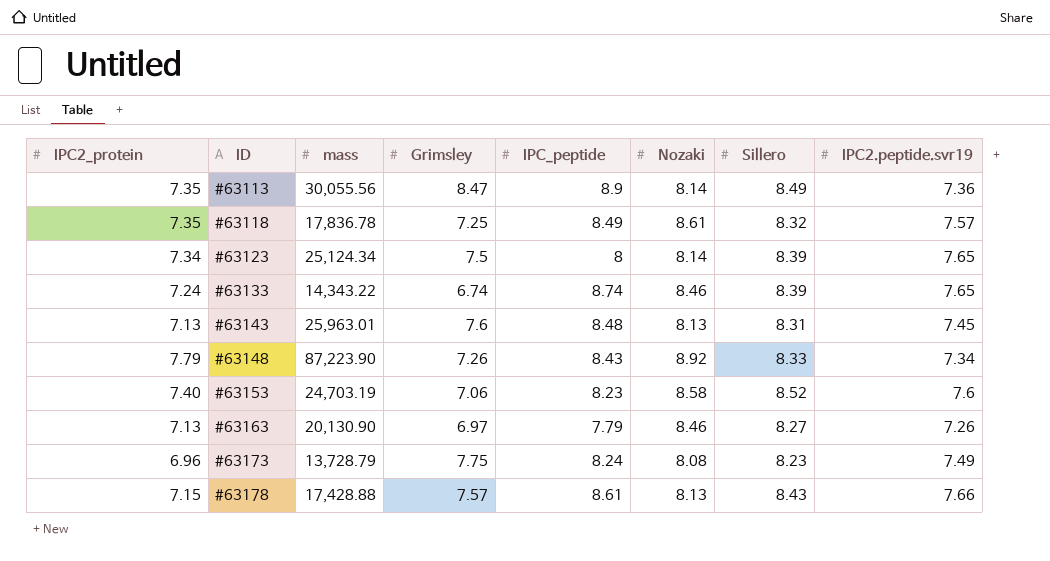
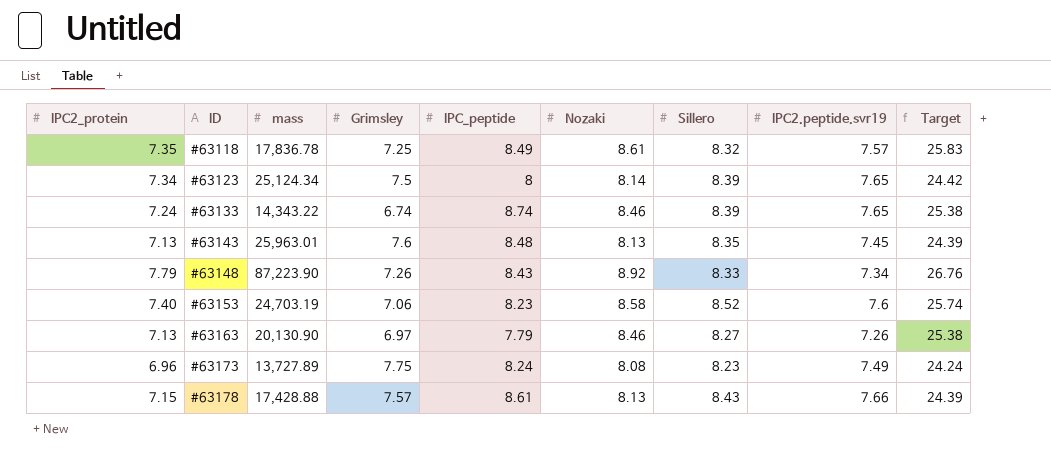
column Target | formula: none -> [Nozaki] * 3
row #63113: 7.35 | 30,055.56 | 8.47 | 8.9 | 8.14 | 8.49 | 7.36 -> none
#63143 | Sillero: 8.31 -> 8.35
#63173 | mass: 13,728.79 -> 13,727.89

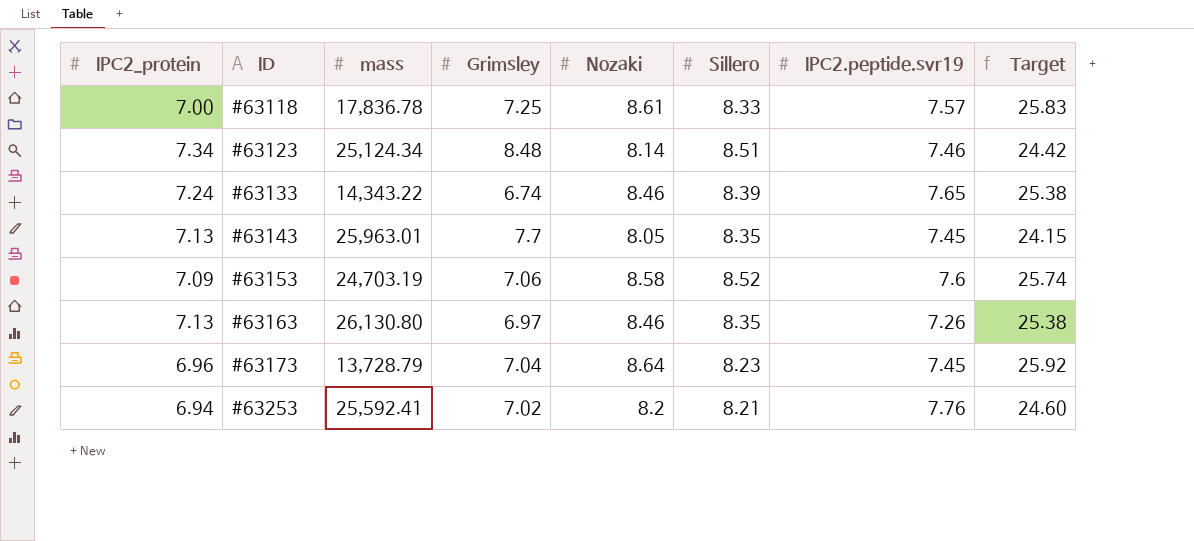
column IPC_peptide | position: 5 -> none
row #63148: 7.79 | 87,223.90 | 7.26 | 8.43 | 8.92 | 8.33 | 7.34 | 26.76 -> none
row #63178: 7.15 | 17,428.88 | 7.57 | 8.61 | 8.13 | 8.43 | 7.66 | 24.39 -> none
#63118 | IPC2_protein: 7.35 -> 7.00
#63118 | Sillero: 8.32 -> 8.33
#63123 | Grimsley: 7.5 -> 8.48
#63123 | Sillero: 8.39 -> 8.51
#63123 | IPC2.peptide.svr19: 7.65 -> 7.46
#63143 | Grimsley: 7.6 -> 7.7
#63143 | Nozaki: 8.13 -> 8.05
#63143 | Target: 24.39 -> 24.15
#63153 | IPC2_protein: 7.40 -> 7.09
#63163 | mass: 20,130.90 -> 26,130.80
#63163 | Sillero: 8.27 -> 8.35
#63173 | mass: 13,727.89 -> 13,728.79
#63173 | Grimsley: 7.75 -> 7.04
#63173 | Nozaki: 8.08 -> 8.64
#63173 | IPC2.peptide.svr19: 7.49 -> 7.45
#63173 | Target: 24.24 -> 25.92
row #63253: none -> 6.94 | 25,592.41 | 7.02 | 8.2 | 8.21 | 7.76 | 24.60

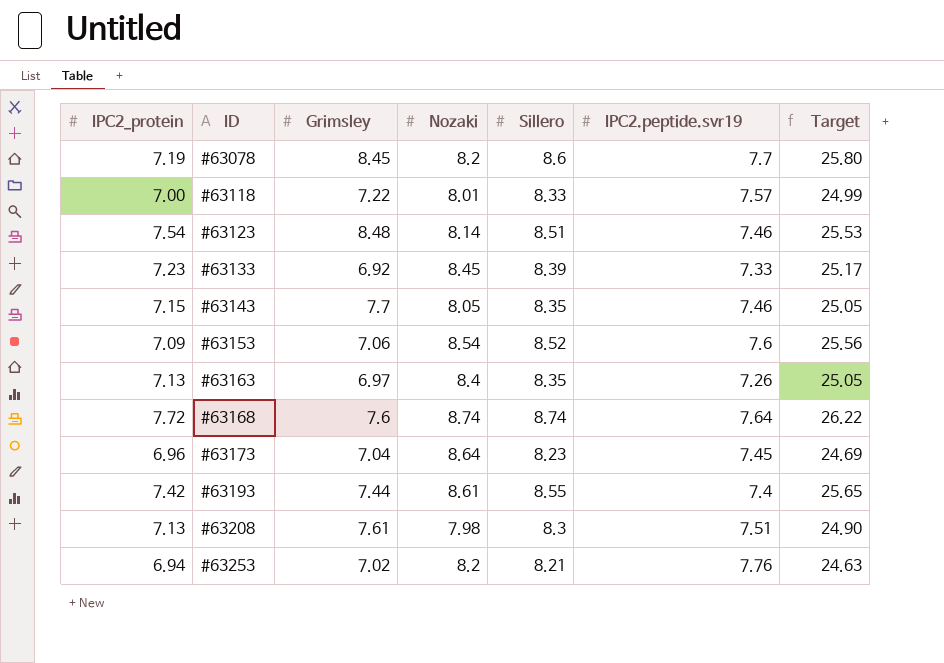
column mass | position: 3 -> none
column Target | formula: [Nozaki] * 3 -> [Sillero] * 3
row #63078: none -> 7.19 | 8.45 | 8.2 | 8.6 | 7.7 | 25.80
#63118 | Grimsley: 7.25 -> 7.22
#63118 | Nozaki: 8.61 -> 8.01
#63123 | IPC2_protein: 7.34 -> 7.54
#63133 | IPC2_protein: 7.24 -> 7.23
#63133 | Grimsley: 6.74 -> 6.92
#63133 | Nozaki: 8.46 -> 8.45
#63133 | IPC2.peptide.svr19: 7.65 -> 7.33
#63143 | IPC2_protein: 7.13 -> 7.15
#63143 | IPC2.peptide.svr19: 7.45 -> 7.46
#63153 | Nozaki: 8.58 -> 8.54
#63163 | Nozaki: 8.46 -> 8.4
row #63168: none -> 7.72 | 7.6 | 8.74 | 8.74 | 7.64 | 26.22
row #63193: none -> 7.42 | 7.44 | 8.61 | 8.55 | 7.4 | 25.65
row #63208: none -> 7.13 | 7.61 | 7.98 | 8.3 | 7.51 | 24.90

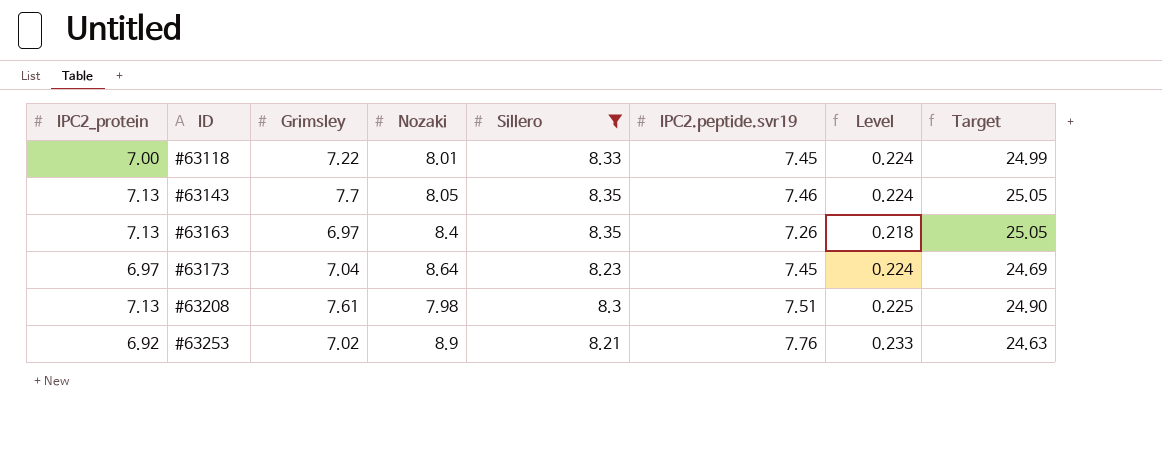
filter: none -> Sillero <= 8.35
column Level | formula: none -> [IPC2.peptide.svr19] * 0.03
#63118 | IPC2.peptide.svr19: 7.57 -> 7.45
#63143 | IPC2_protein: 7.15 -> 7.13
#63173 | IPC2_protein: 6.96 -> 6.97
#63253 | IPC2_protein: 6.94 -> 6.92
#63253 | Nozaki: 8.2 -> 8.9

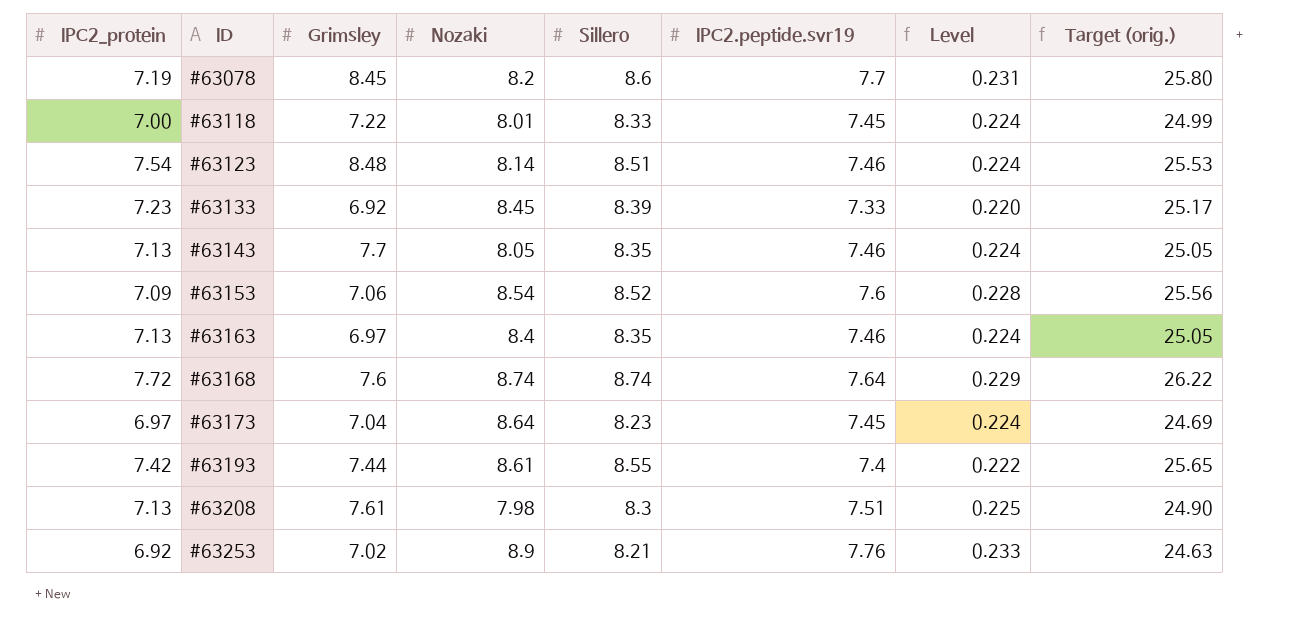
filter: Sillero <= 8.35 -> none
column name: Target -> Target (orig.)
#63163 | IPC2.peptide.svr19: 7.26 -> 7.46
#63163 | Level: 0.218 -> 0.224

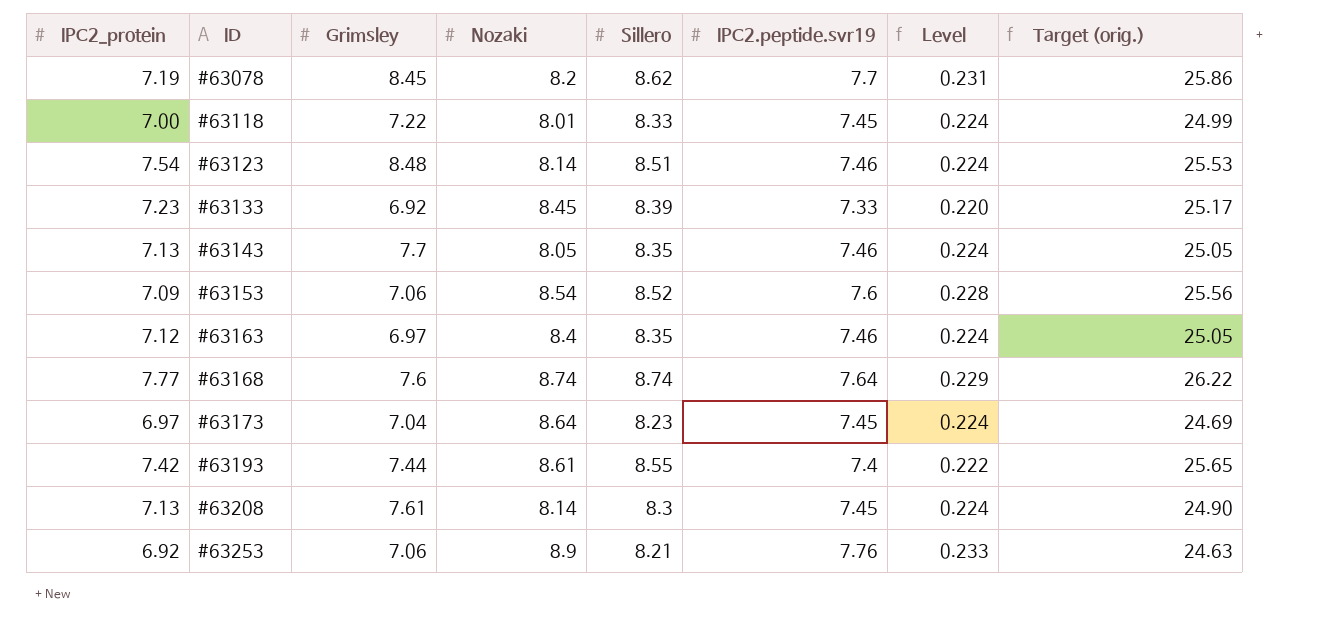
#63078 | Sillero: 8.6 -> 8.62
#63078 | Target (orig.): 25.80 -> 25.86
#63163 | IPC2_protein: 7.13 -> 7.12
#63168 | IPC2_protein: 7.72 -> 7.77
#63208 | Nozaki: 7.98 -> 8.14
#63208 | IPC2.peptide.svr19: 7.51 -> 7.45
#63208 | Level: 0.225 -> 0.224
#63253 | Grimsley: 7.02 -> 7.06

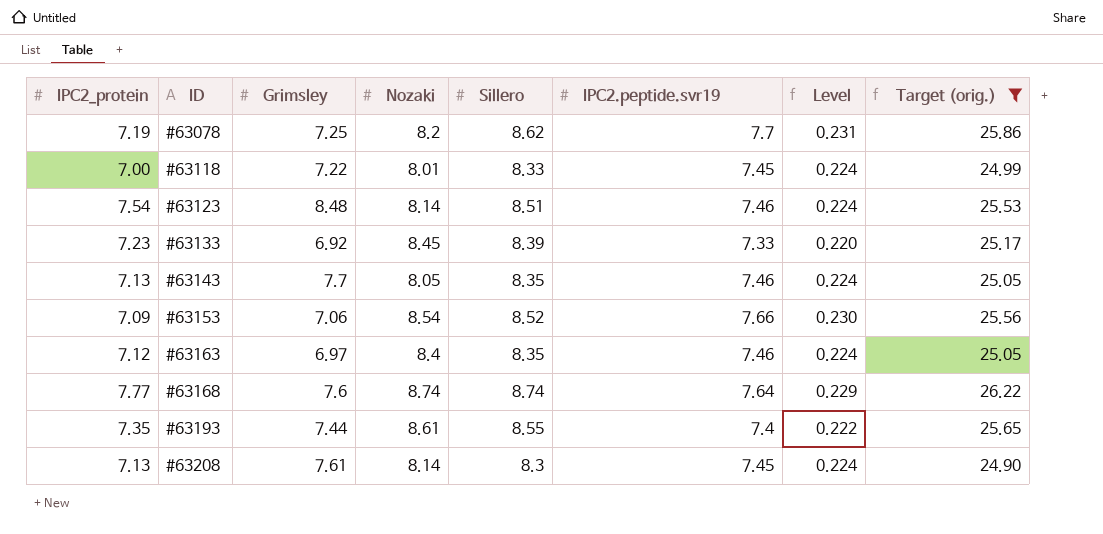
filter: none -> Target (orig.) >= 24.90
#63078 | Grimsley: 8.45 -> 7.25
#63153 | IPC2.peptide.svr19: 7.6 -> 7.66
#63153 | Level: 0.228 -> 0.230
#63193 | IPC2_protein: 7.42 -> 7.35

